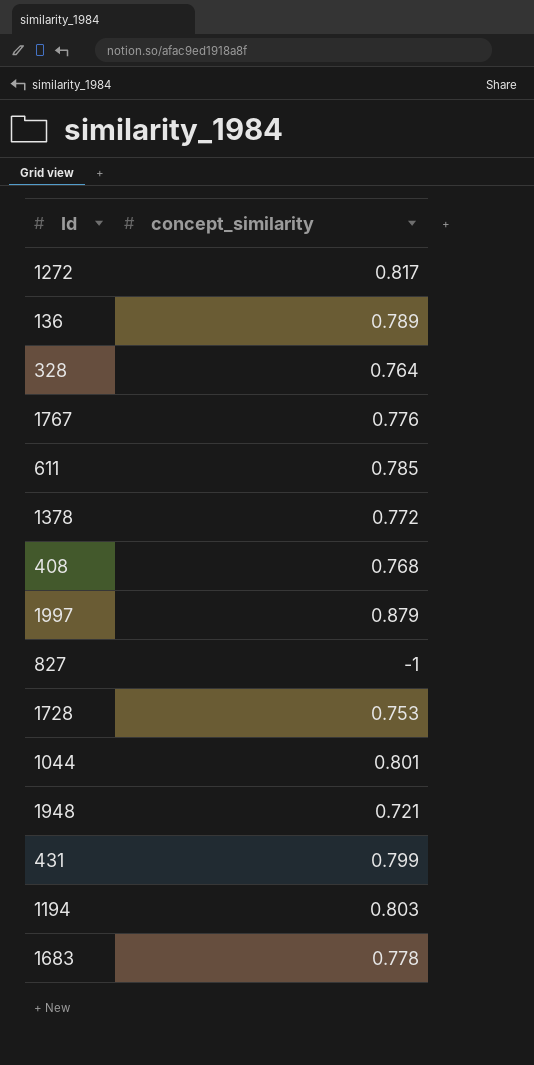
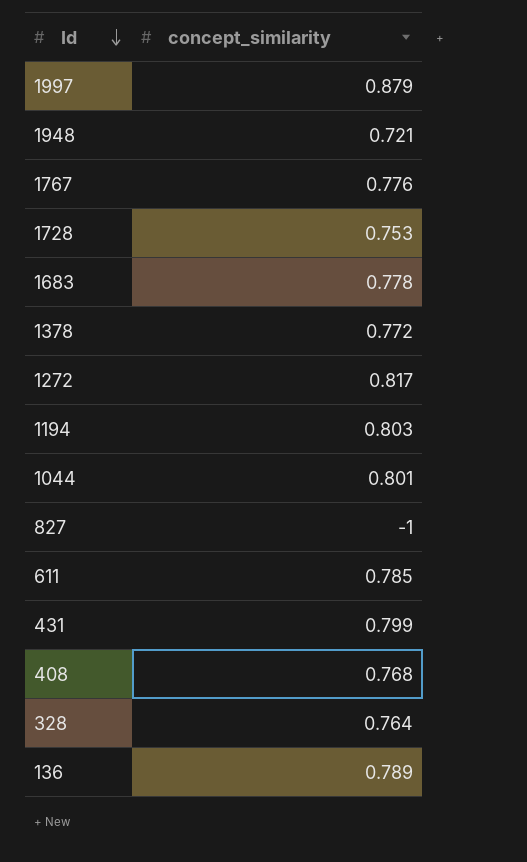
row order: none -> Id descending

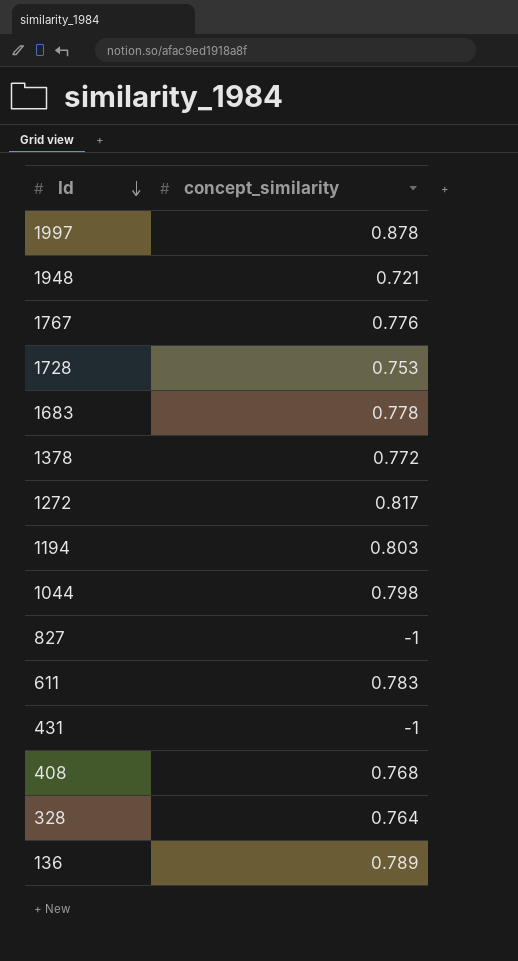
1997 | concept_similarity: 0.879 -> 0.878
1044 | concept_similarity: 0.801 -> 0.798
611 | concept_similarity: 0.785 -> 0.783
431 | concept_similarity: 0.799 -> -1

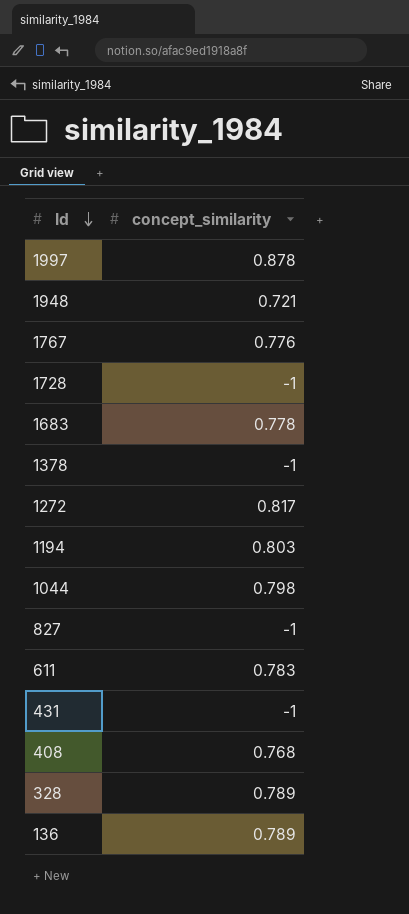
1728 | concept_similarity: 0.753 -> -1
1378 | concept_similarity: 0.772 -> -1
328 | concept_similarity: 0.764 -> 0.789

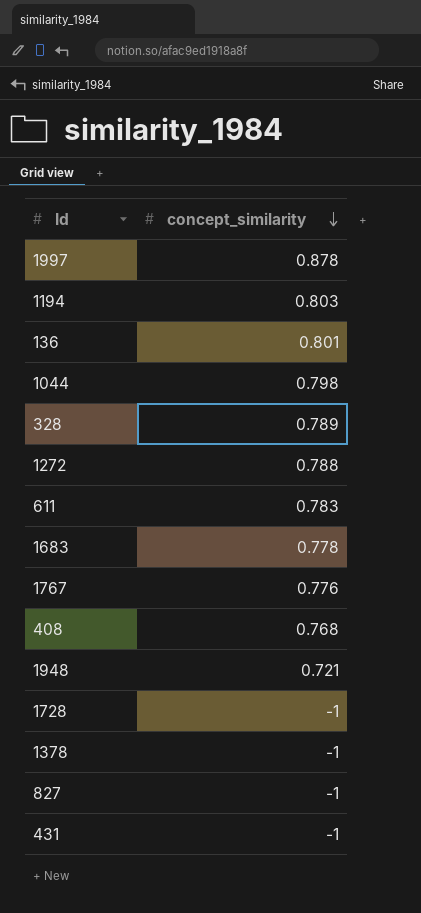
row order: Id descending -> concept_similarity descending
136 | concept_similarity: 0.789 -> 0.801
1272 | concept_similarity: 0.817 -> 0.788

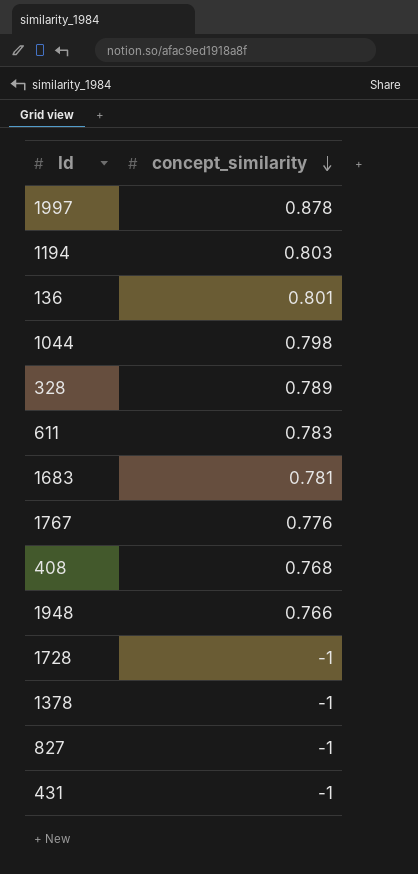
row 1272: 0.788 -> none
1683 | concept_similarity: 0.778 -> 0.781
1948 | concept_similarity: 0.721 -> 0.766

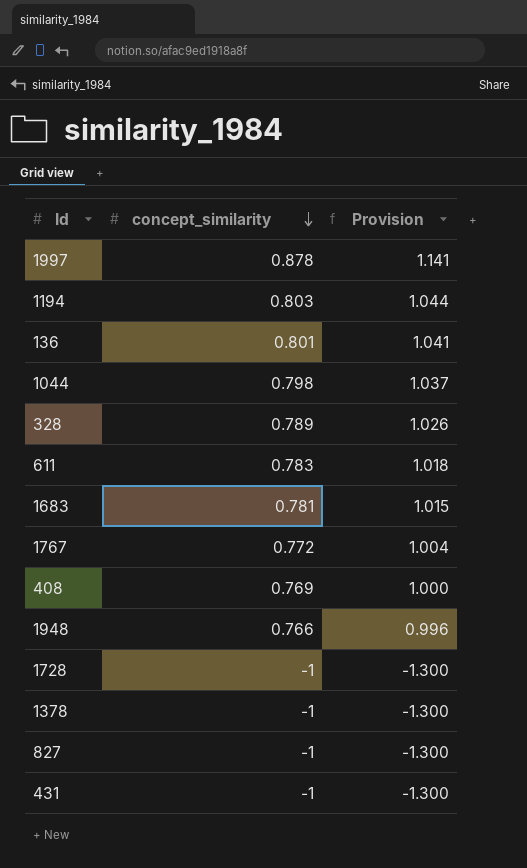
column Provision | formula: none -> [concept_similarity] * 1.3
1767 | concept_similarity: 0.776 -> 0.772
408 | concept_similarity: 0.768 -> 0.769

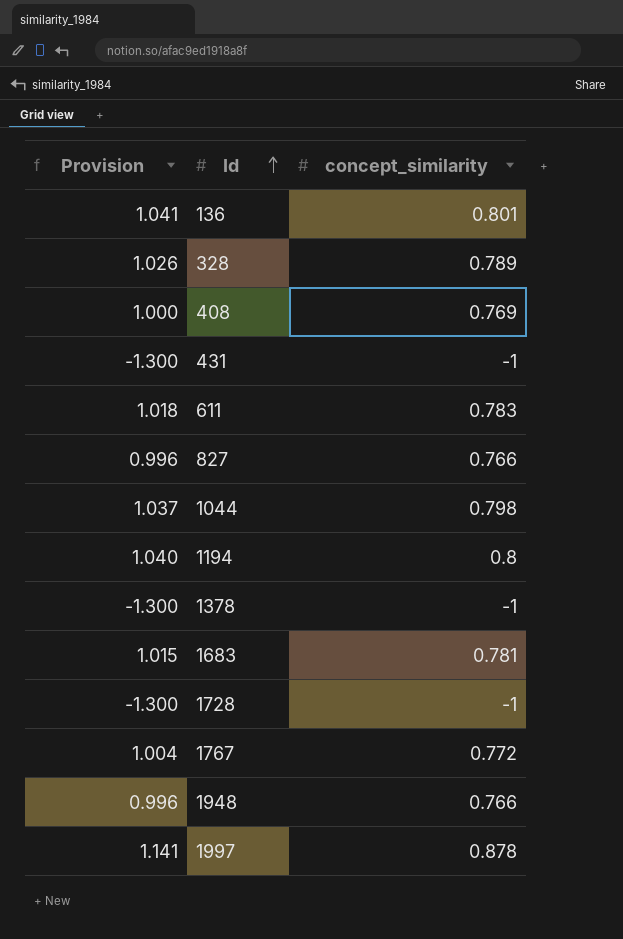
row order: concept_similarity descending -> Id ascending
column Provision | position: 3 -> 1
827 | Provision: -1.300 -> 0.996
827 | concept_similarity: -1 -> 0.766
1194 | Provision: 1.044 -> 1.040
1194 | concept_similarity: 0.803 -> 0.8

